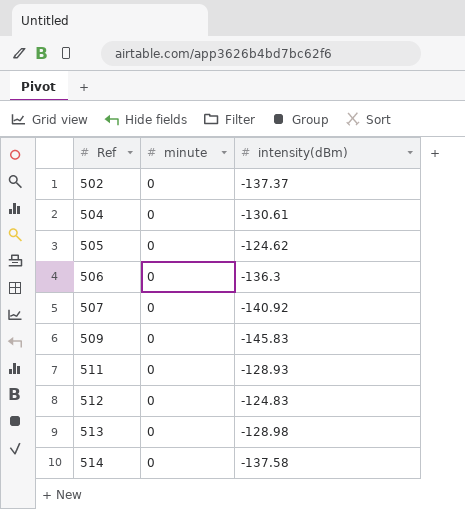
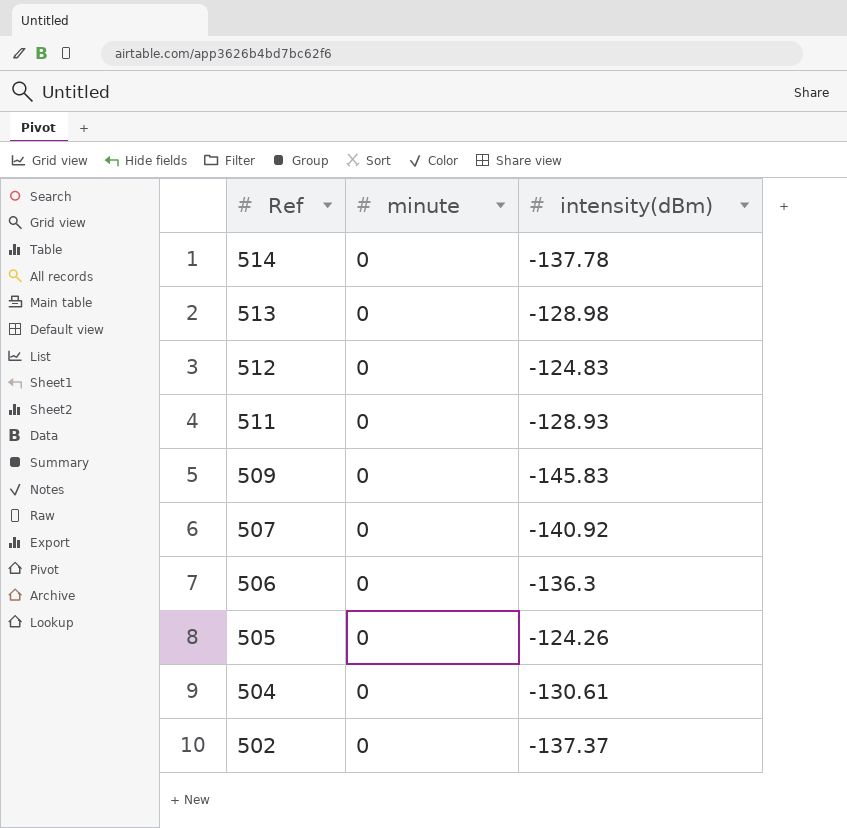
row order: Ref ascending -> Ref descending
514 | intensity(dBm): -137.58 -> -137.78
505 | intensity(dBm): -124.62 -> -124.26

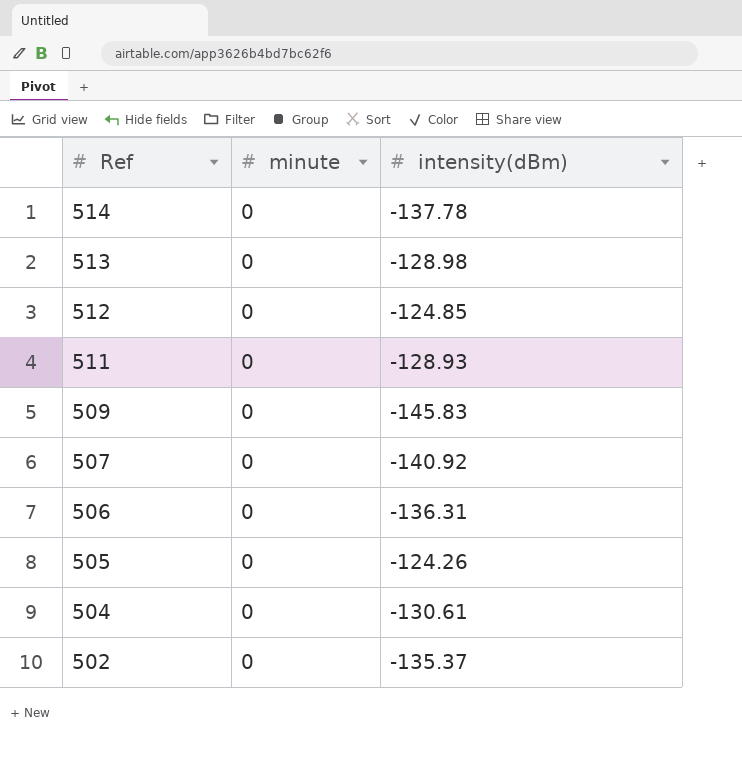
512 | intensity(dBm): -124.83 -> -124.85
506 | intensity(dBm): -136.3 -> -136.31
502 | intensity(dBm): -137.37 -> -135.37

